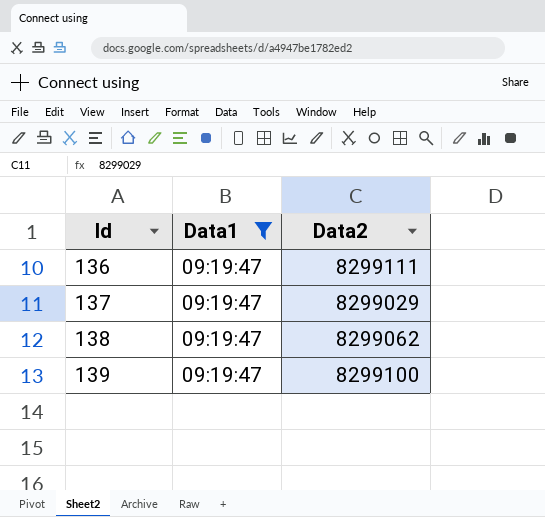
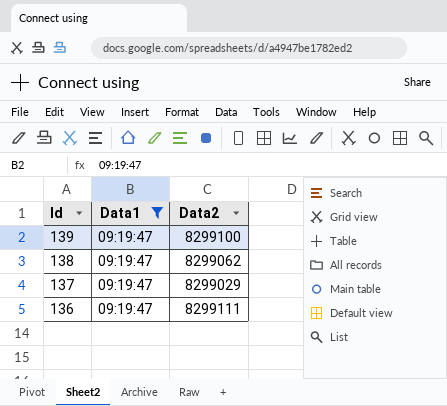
row order: Id ascending -> Id descending

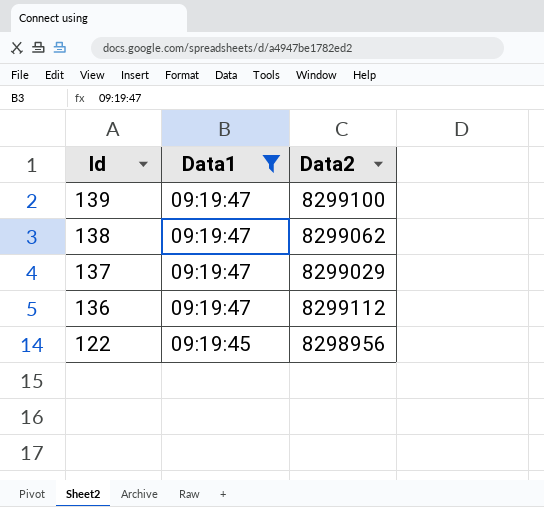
136 | Data2: 8299111 -> 8299112
row 122: none -> 09:19:45 | 8298956

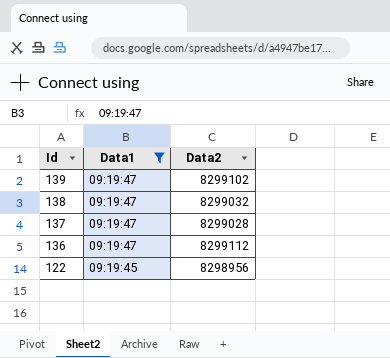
139 | Data2: 8299100 -> 8299102
138 | Data2: 8299062 -> 8299032
137 | Data2: 8299029 -> 8299028

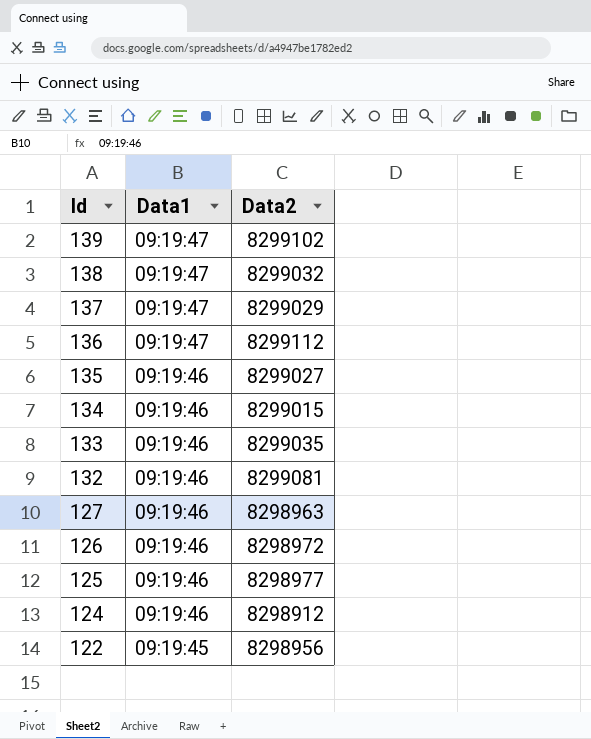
filter: Data1 != 09:19:46 -> none
137 | Data2: 8299028 -> 8299029

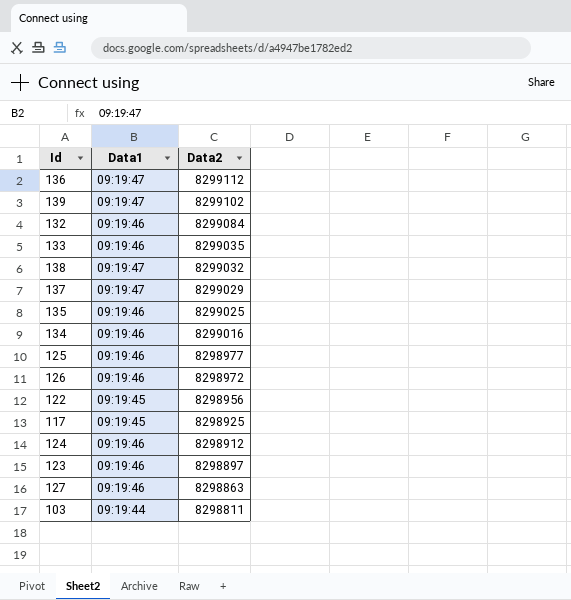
row order: Id descending -> Data2 descending
132 | Data2: 8299081 -> 8299084
135 | Data2: 8299027 -> 8299025
134 | Data2: 8299015 -> 8299016
row 117: none -> 09:19:45 | 8298925
row 123: none -> 09:19:46 | 8298897
127 | Data2: 8298963 -> 8298863
row 103: none -> 09:19:44 | 8298811

